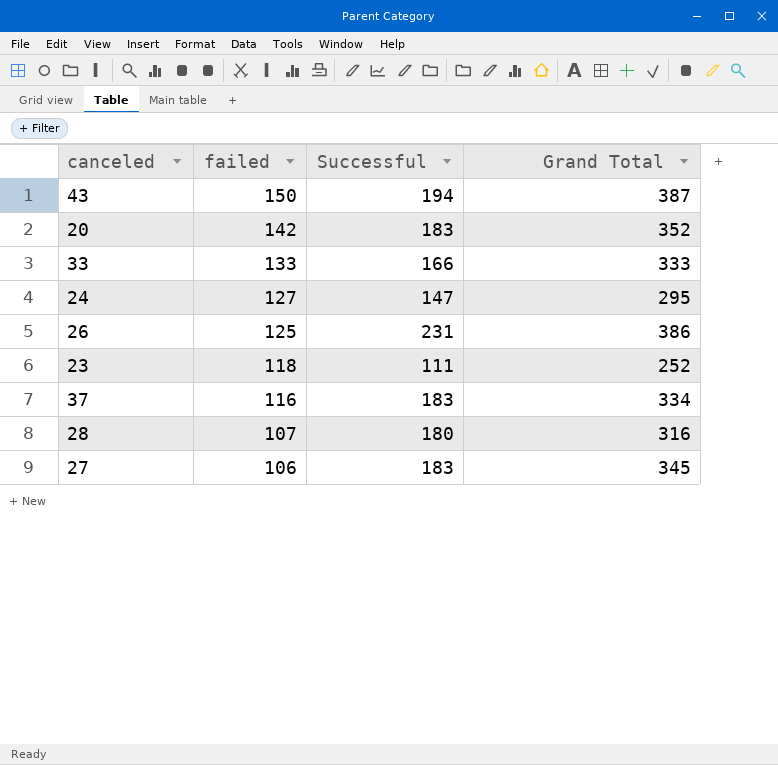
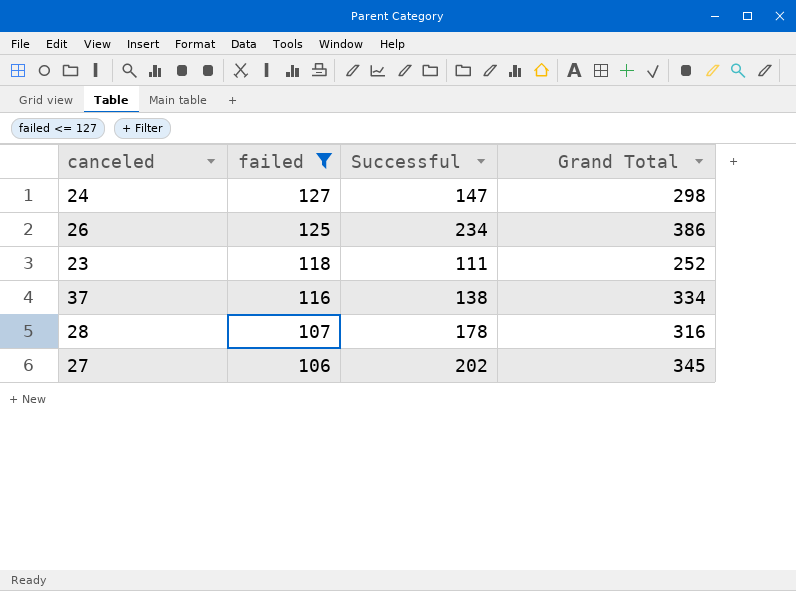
filter: none -> failed <= 127
24 | Grand Total: 295 -> 298
26 | Successful: 231 -> 234
37 | Successful: 183 -> 138
28 | Successful: 180 -> 178
27 | Successful: 183 -> 202

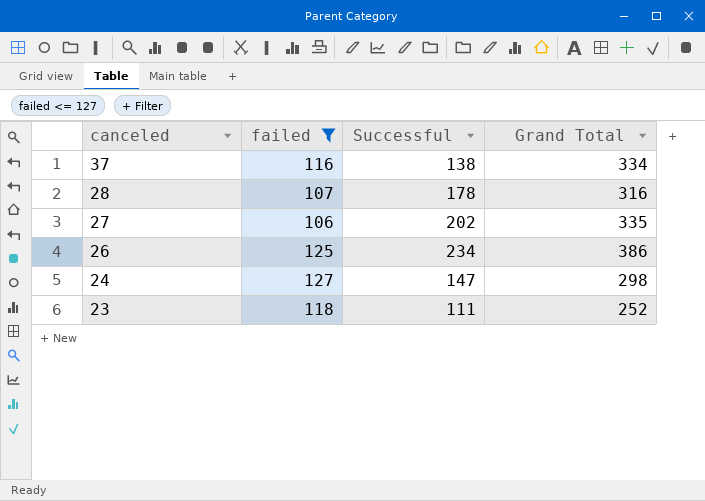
row order: failed descending -> canceled descending
27 | Grand Total: 345 -> 335

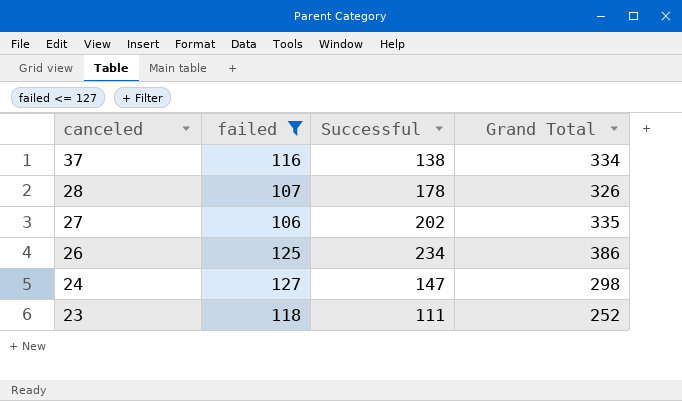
28 | Grand Total: 316 -> 326

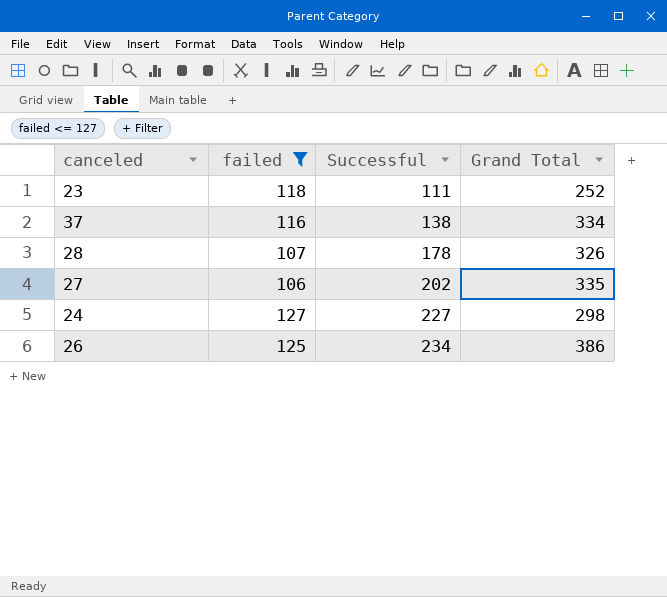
row order: canceled descending -> Successful ascending
24 | Successful: 147 -> 227

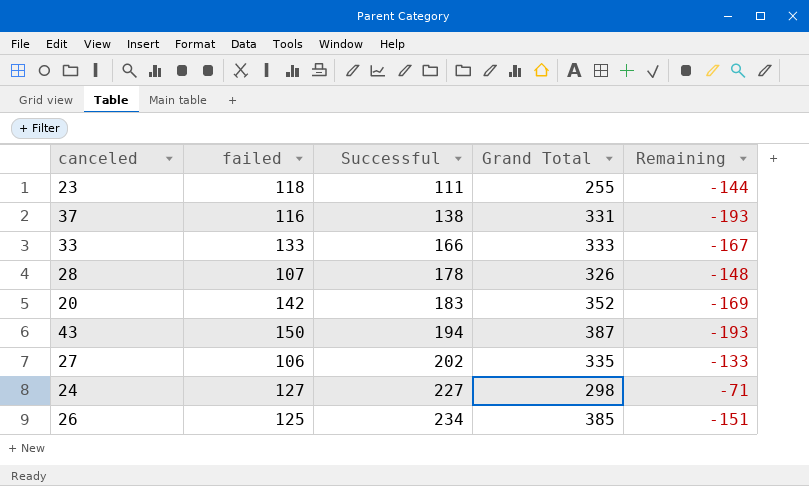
filter: failed <= 127 -> none
column Remaining | formula: none -> [Successful] - [Grand Total]
23 | Grand Total: 252 -> 255
37 | Grand Total: 334 -> 331
26 | Grand Total: 386 -> 385

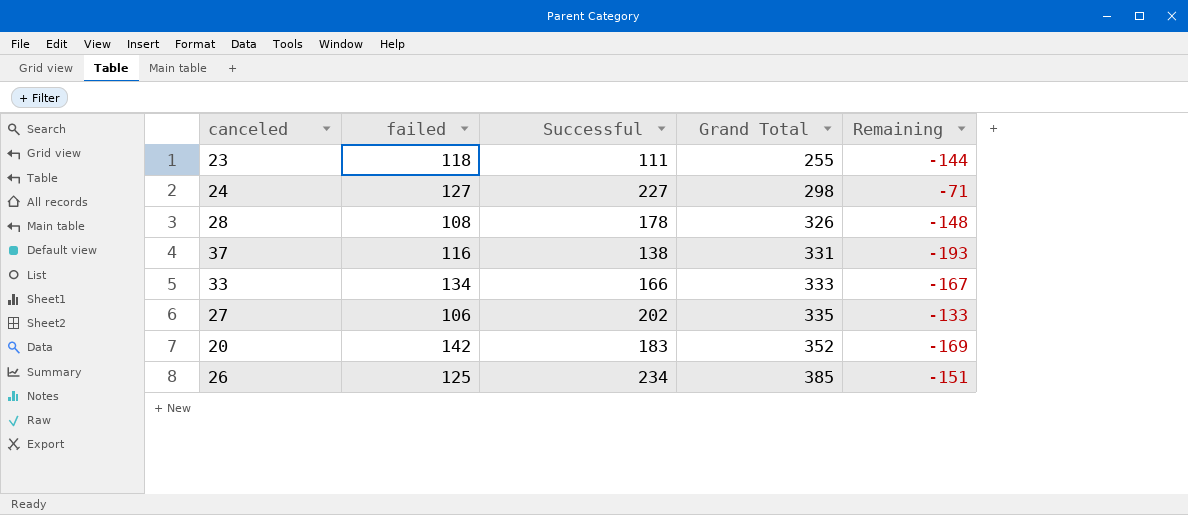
row order: Successful ascending -> Grand Total ascending
row 43: 150 | 194 | 387 | -193 -> none
28 | failed: 107 -> 108
33 | failed: 133 -> 134

